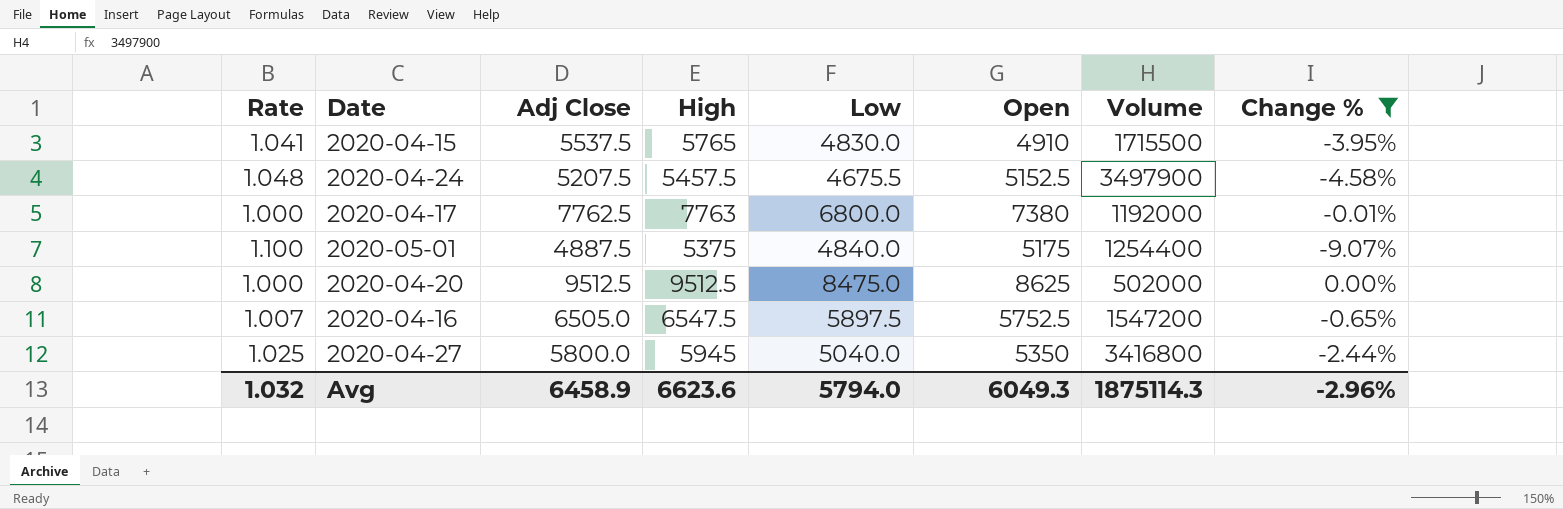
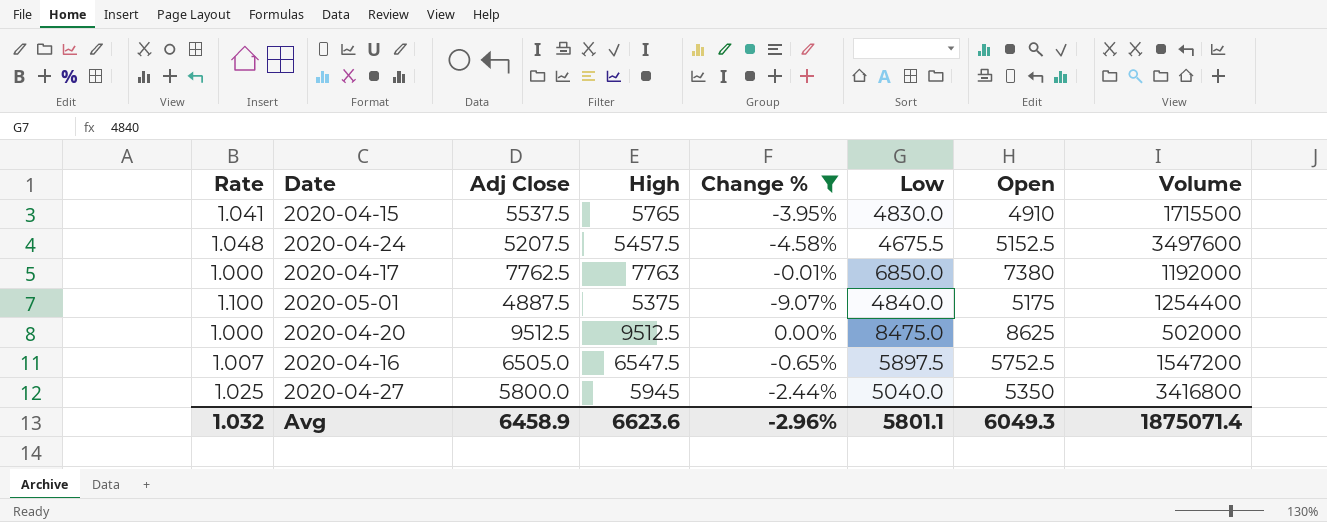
column Change % | position: 8 -> 5
2020-04-24 | Volume: 3497900 -> 3497600
2020-04-17 | Low: 6800.0 -> 6850.0
Avg | Low: 5794.0 -> 5801.1
Avg | Volume: 1875114.3 -> 1875071.4

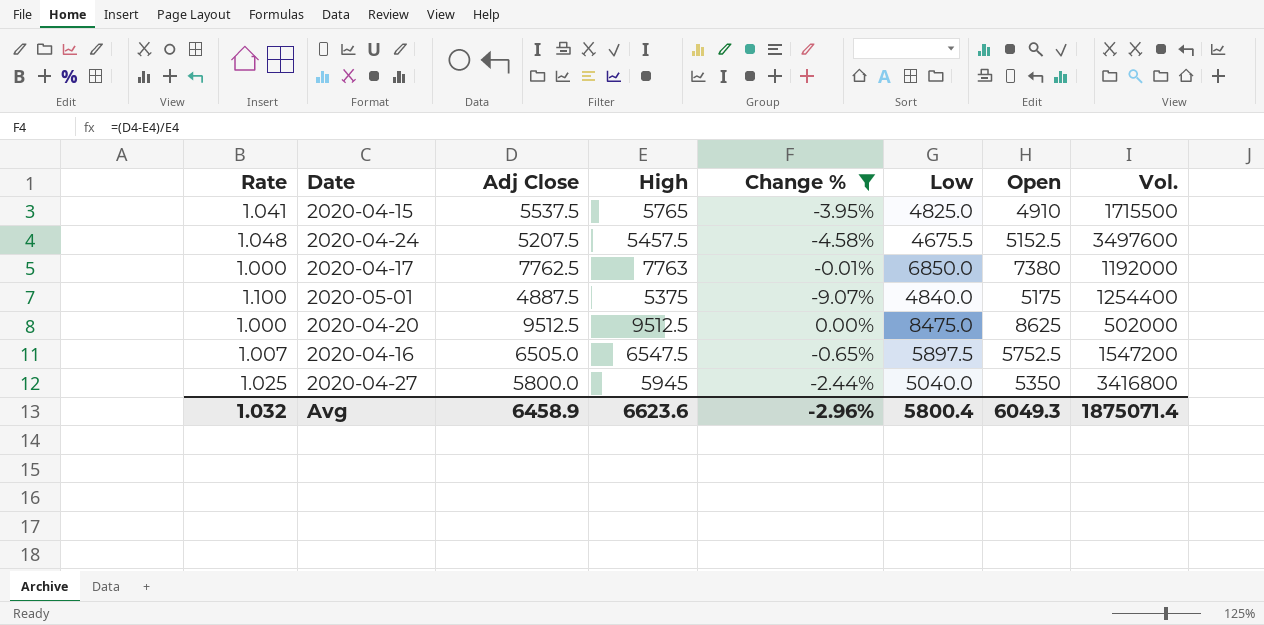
column name: Volume -> Vol.
2020-04-15 | Low: 4830.0 -> 4825.0
Avg | Low: 5801.1 -> 5800.4

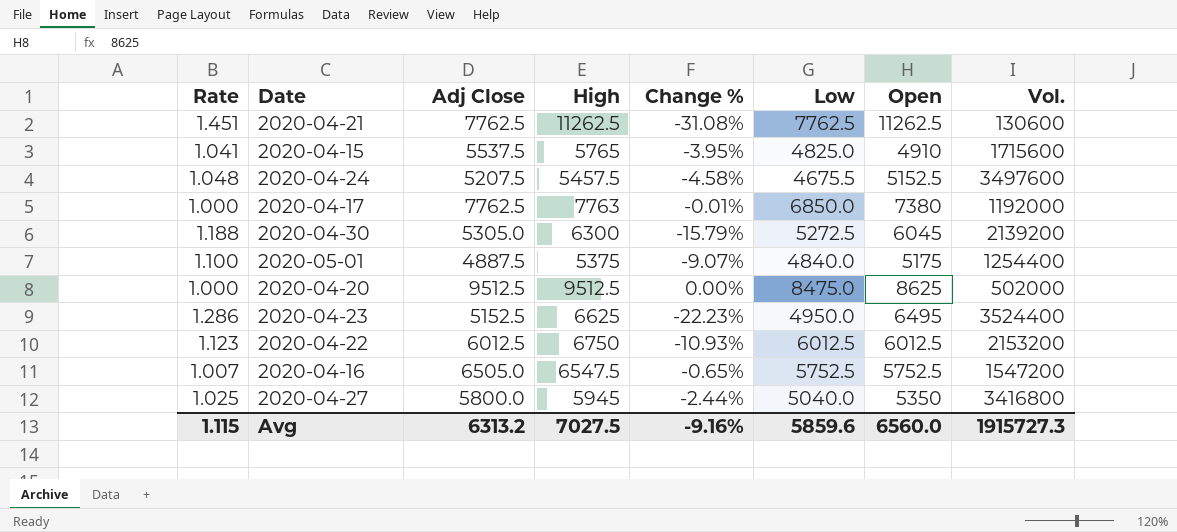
filter: Change % >= -9.07% -> none
2020-04-15 | Vol.: 1715500 -> 1715600
2020-04-16 | Low: 5897.5 -> 5752.5
Avg | Rate: 1.032 -> 1.115
Avg | Adj Close: 6458.9 -> 6313.2
Avg | High: 6623.6 -> 7027.5
Avg | Change %: -2.96% -> -9.16%
Avg | Low: 5800.4 -> 5859.6
Avg | Open: 6049.3 -> 6560.0
Avg | Vol.: 1875071.4 -> 1915727.3

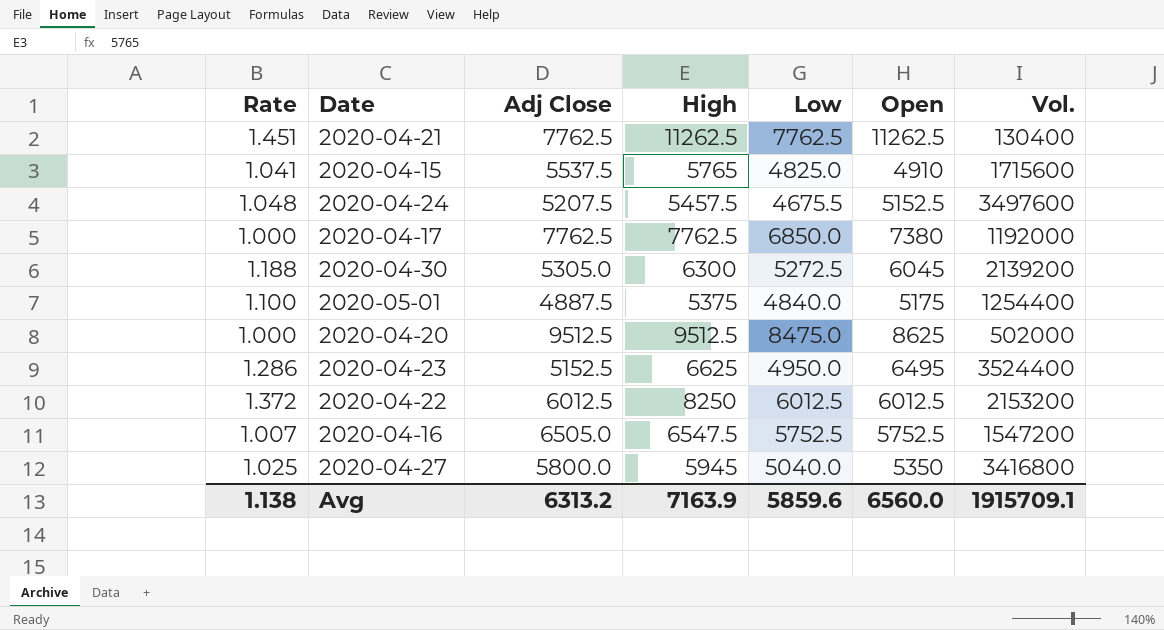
column Change % | formula: ([Adj Close] - [High]) / [High] -> none
2020-04-21 | Vol.: 130600 -> 130400
2020-04-17 | High: 7763 -> 7762.5
2020-04-22 | Rate: 1.123 -> 1.372
2020-04-22 | High: 6750 -> 8250
Avg | Rate: 1.115 -> 1.138
Avg | High: 7027.5 -> 7163.9
Avg | Vol.: 1915727.3 -> 1915709.1

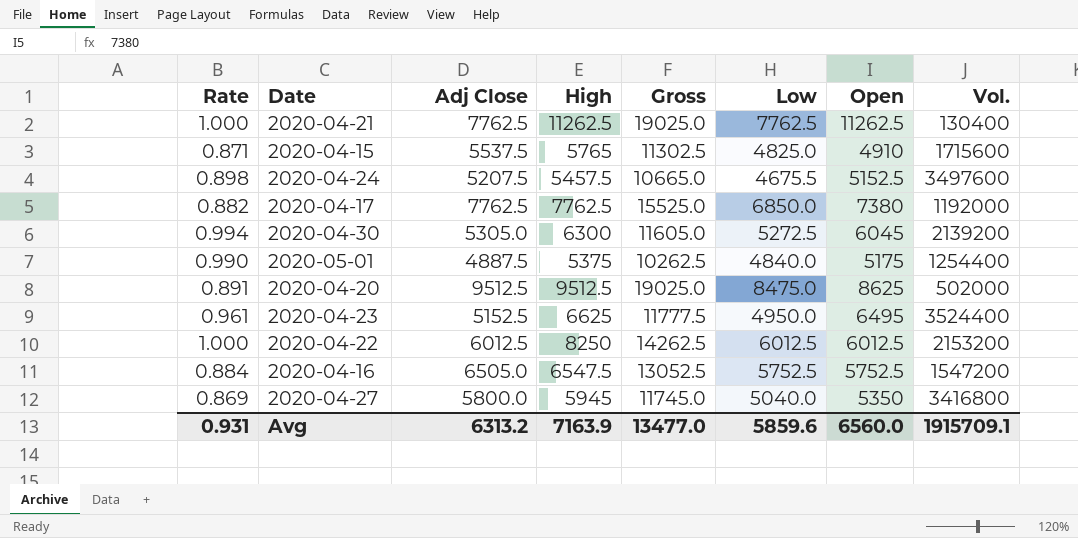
column Rate | formula: [High] / [Adj Close] -> [Low] / [Adj Close]
column Gross | formula: none -> [Adj Close] + [High]
Avg | Rate: 1.138 -> 0.931

